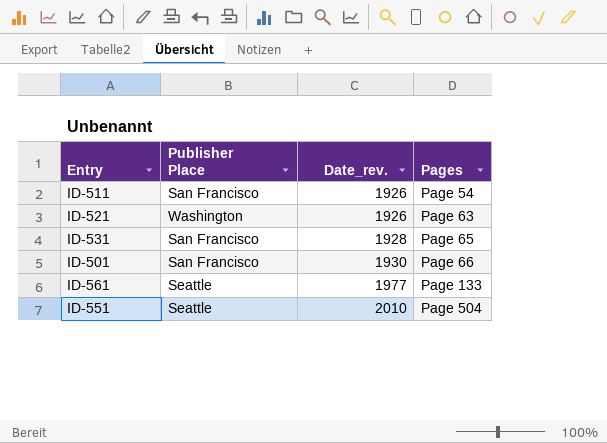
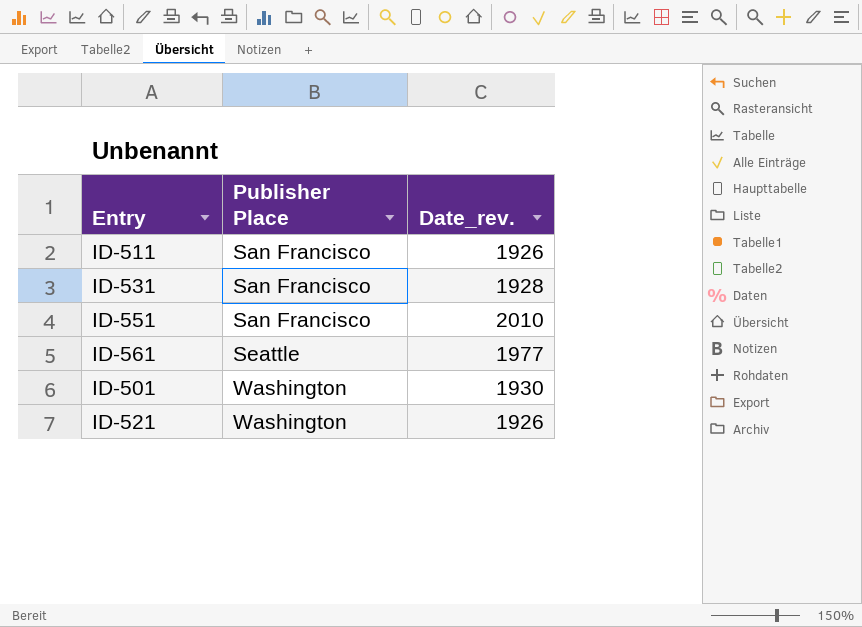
row order: Date_rev. ascending -> Publisher Place ascending
column Pages | position: 4 -> none
ID-551 | Publisher Place: Seattle -> San Francisco
ID-501 | Publisher Place: San Francisco -> Washington

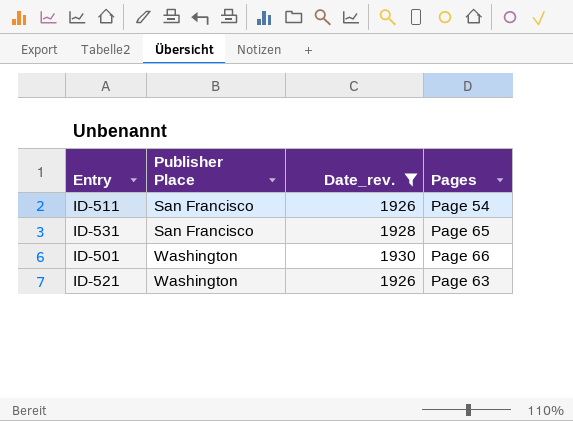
filter: none -> Date_rev. <= 1930
column Pages | position: none -> 4

